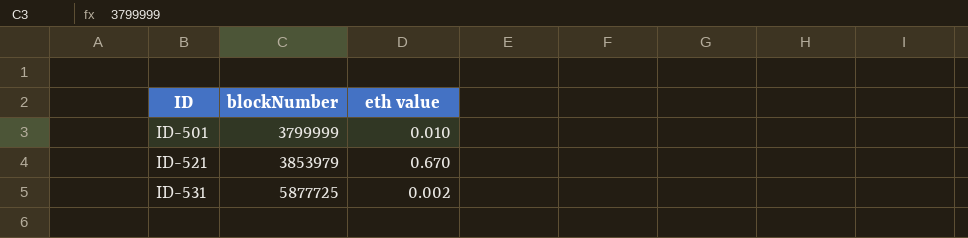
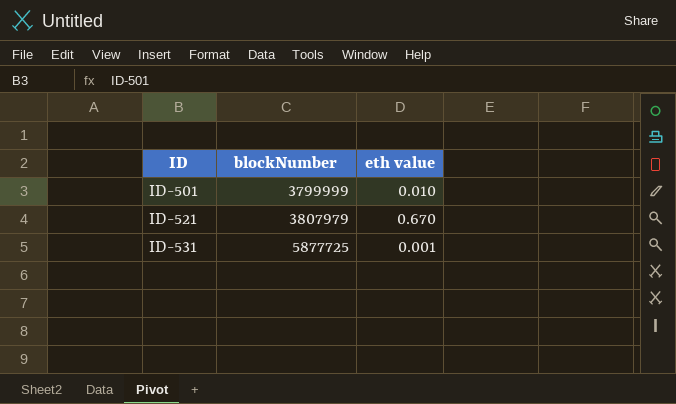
ID-521 | blockNumber: 3853979 -> 3807979
ID-531 | eth value: 0.002 -> 0.001

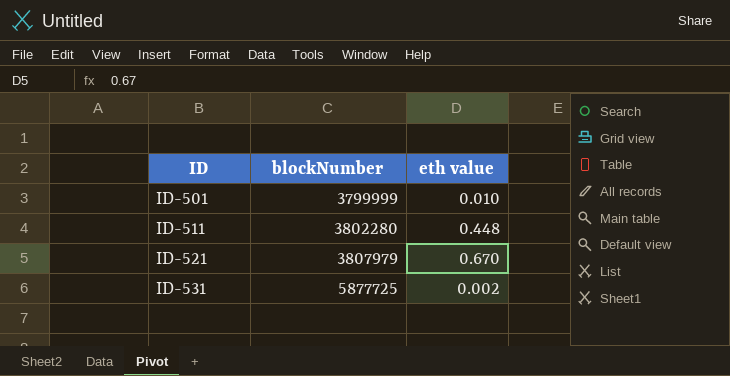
row ID-511: none -> 3802280 | 0.448
ID-531 | eth value: 0.001 -> 0.002

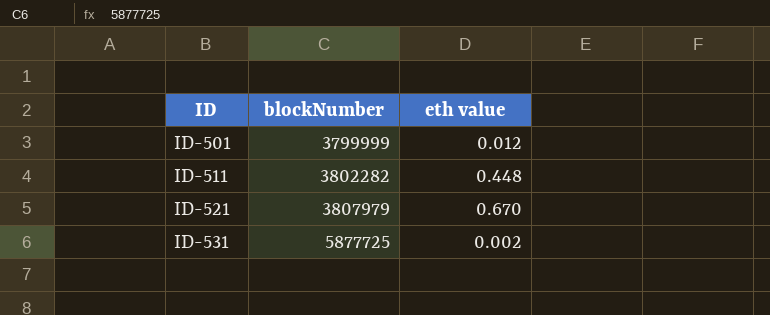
ID-501 | eth value: 0.010 -> 0.012
ID-511 | blockNumber: 3802280 -> 3802282

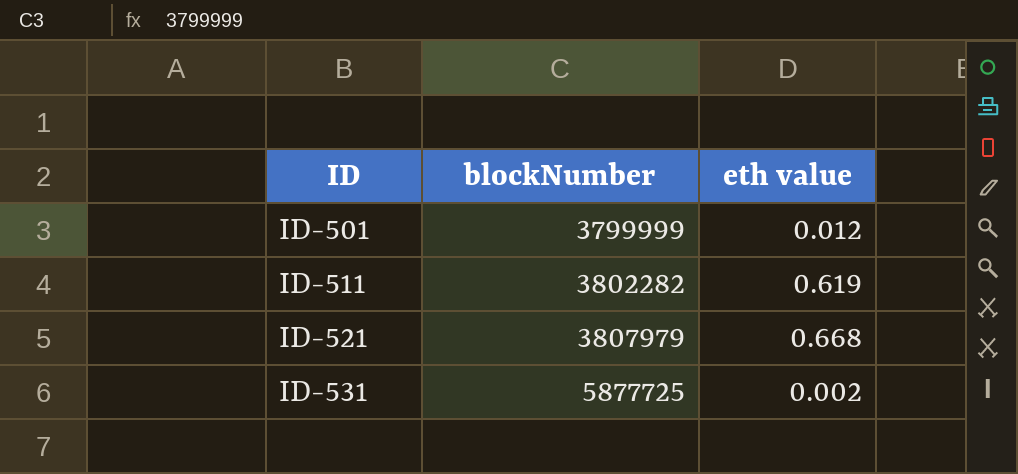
ID-511 | eth value: 0.448 -> 0.619
ID-521 | eth value: 0.670 -> 0.668

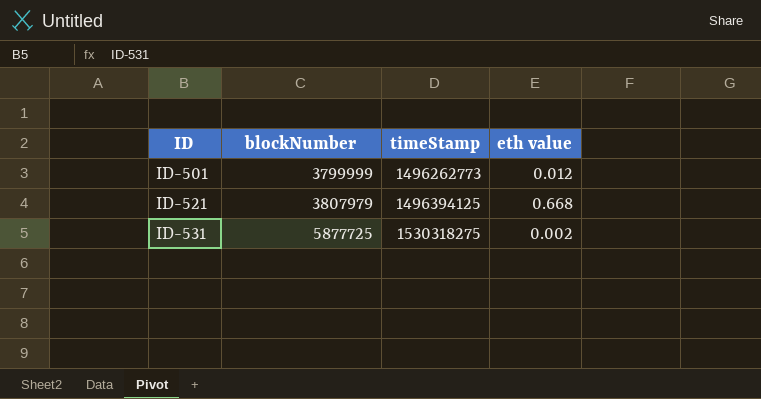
column timeStamp | position: none -> 3
row ID-511: 3802282 | 0.619 -> none

